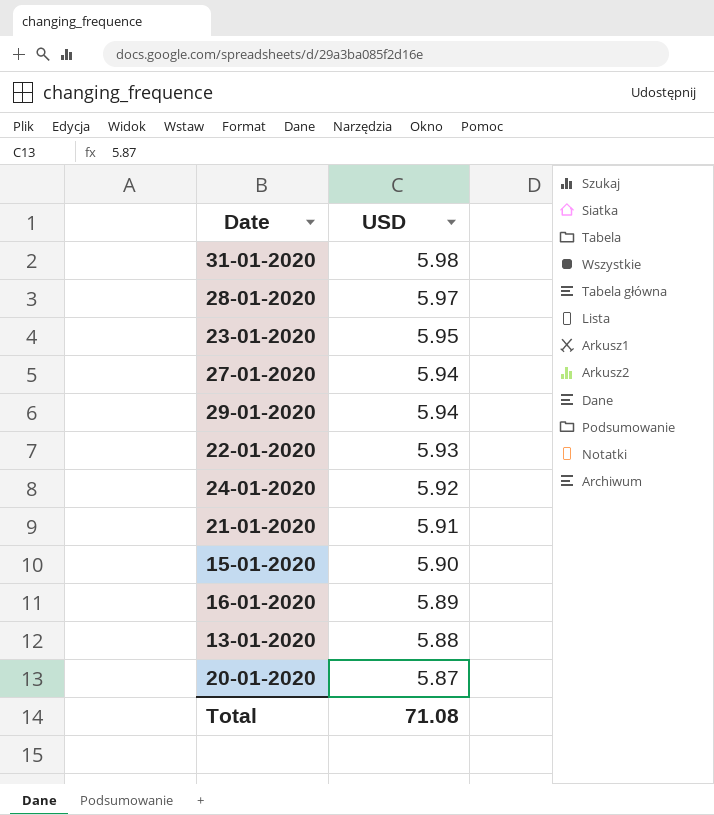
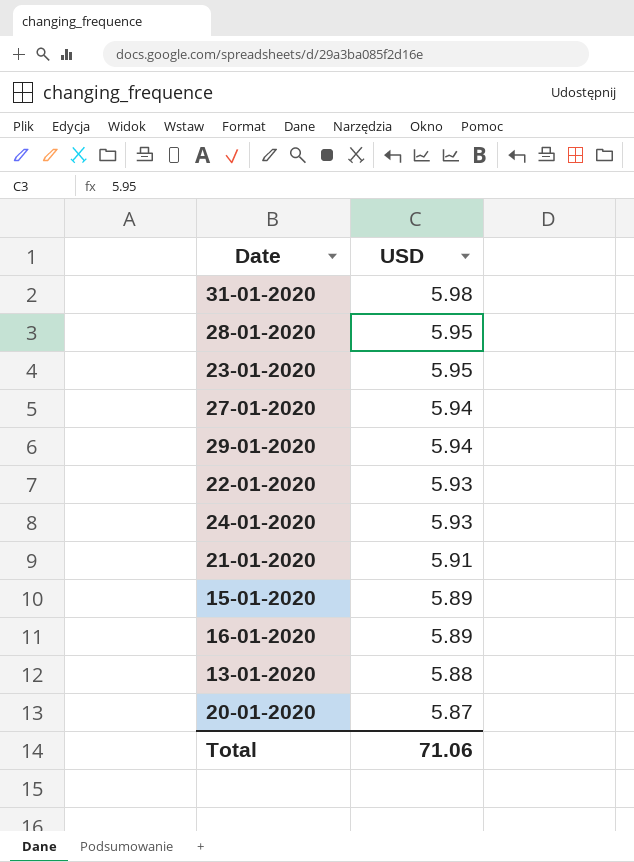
28-01-2020 | USD: 5.97 -> 5.95
24-01-2020 | USD: 5.92 -> 5.93
15-01-2020 | USD: 5.90 -> 5.89
Total | USD: 71.08 -> 71.06

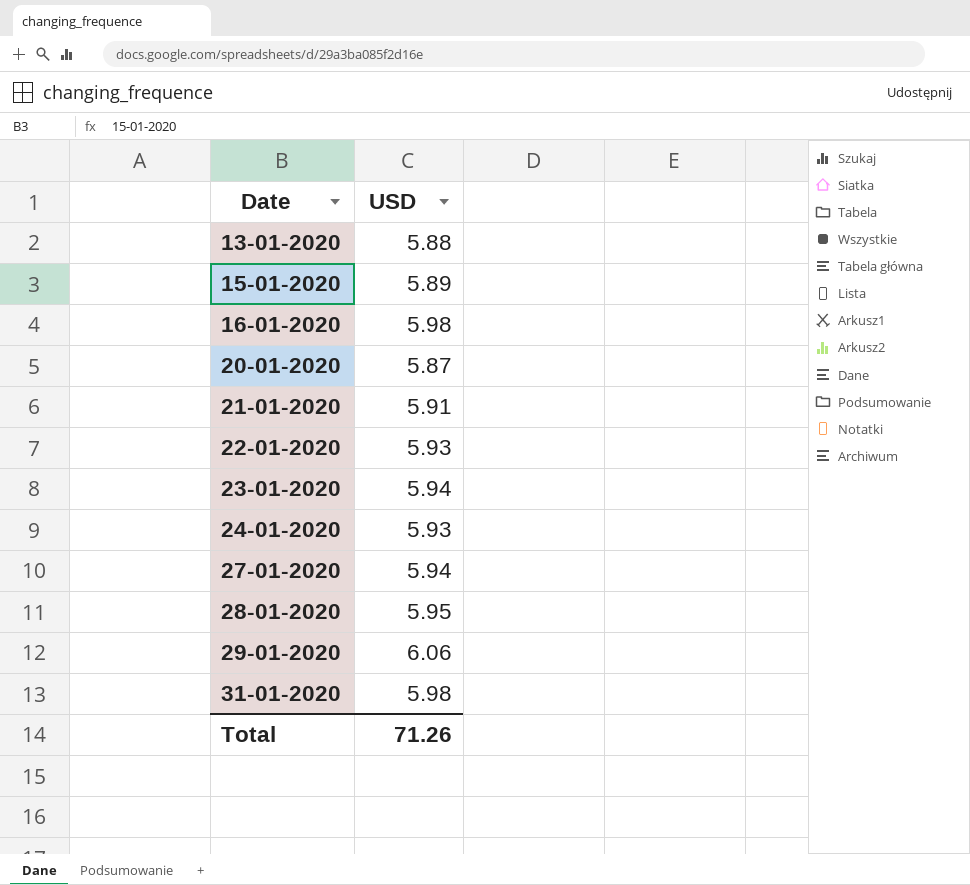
row order: USD descending -> Date ascending
16-01-2020 | USD: 5.89 -> 5.98
23-01-2020 | USD: 5.95 -> 5.94
29-01-2020 | USD: 5.94 -> 6.06
Total | USD: 71.06 -> 71.26

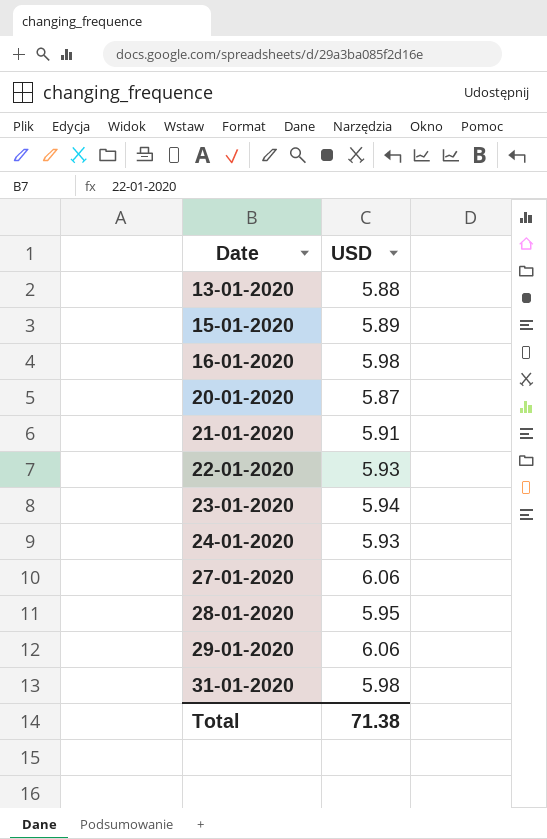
27-01-2020 | USD: 5.94 -> 6.06
Total | USD: 71.26 -> 71.38

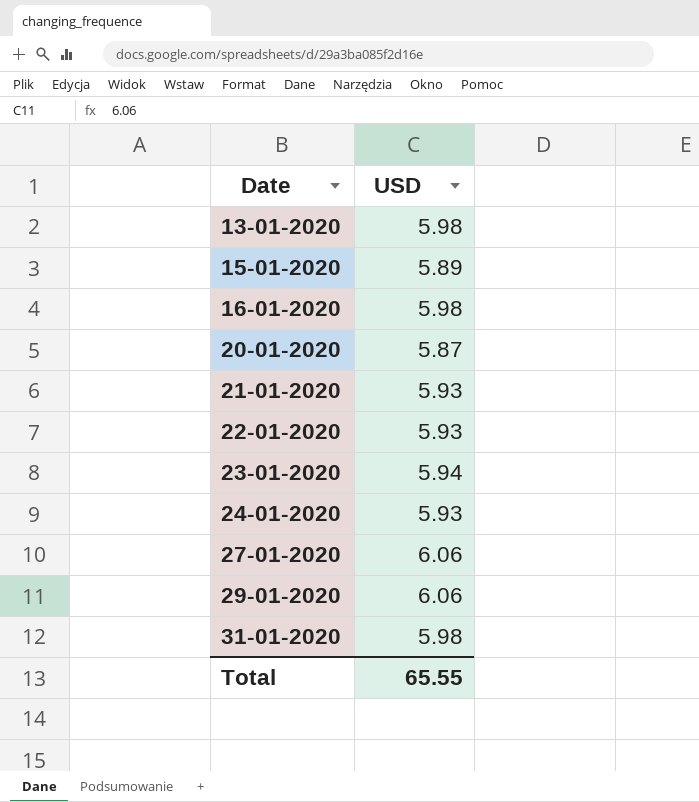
row 28-01-2020: 5.95 -> none
13-01-2020 | USD: 5.88 -> 5.98
21-01-2020 | USD: 5.91 -> 5.93
Total | USD: 71.38 -> 65.55

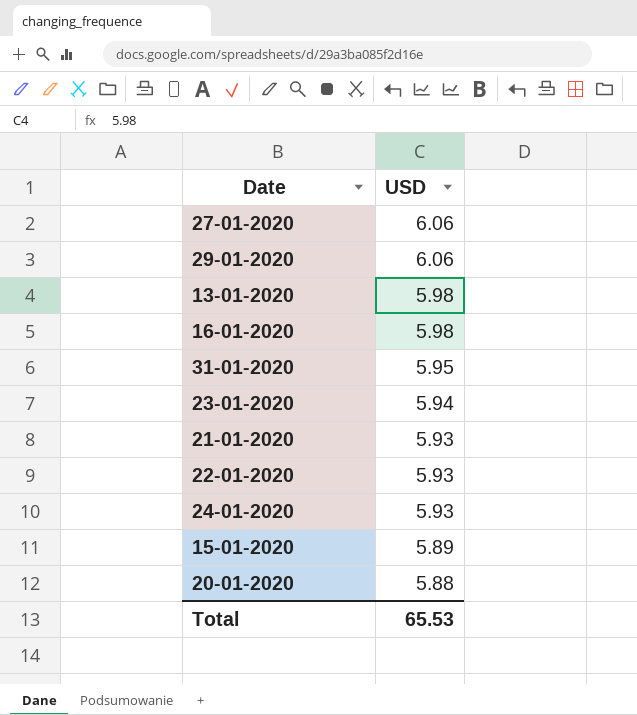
row order: Date ascending -> USD descending
31-01-2020 | USD: 5.98 -> 5.95
20-01-2020 | USD: 5.87 -> 5.88
Total | USD: 65.55 -> 65.53

